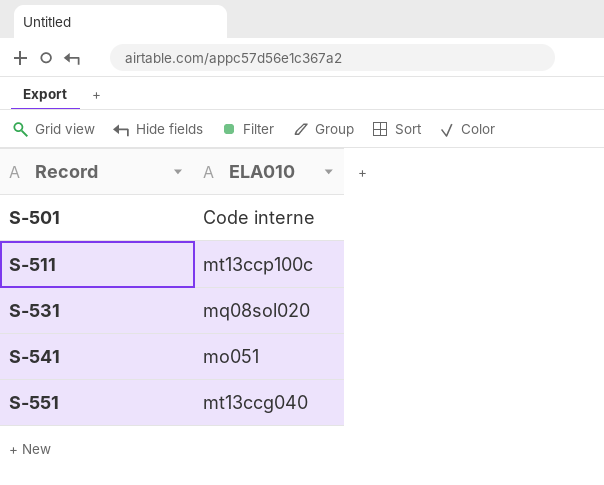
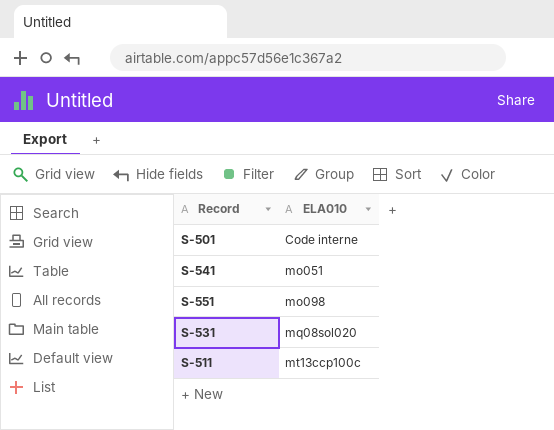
row order: Record ascending -> ELA010 ascending
S-551 | ELA010: mt13ccg040 -> mo098

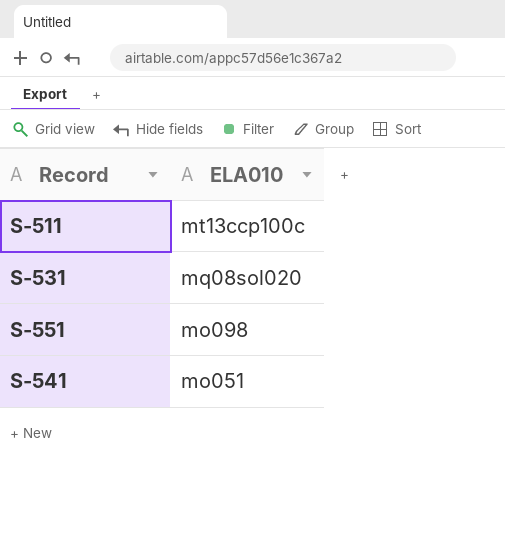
row order: ELA010 ascending -> ELA010 descending
row S-501: Code interne -> none

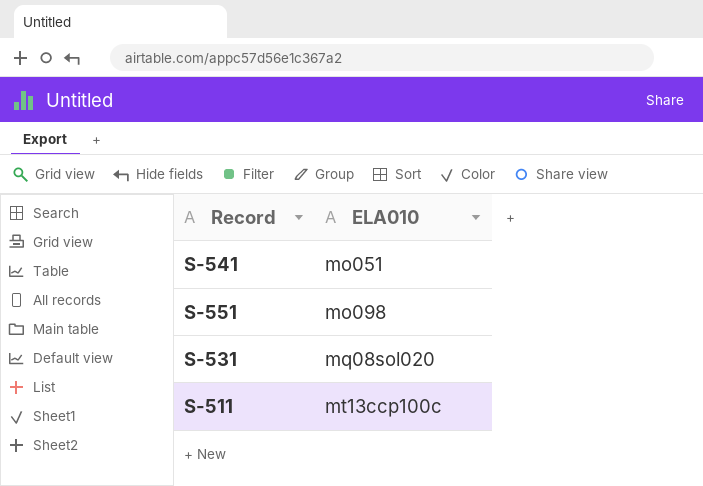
row order: ELA010 descending -> ELA010 ascending

